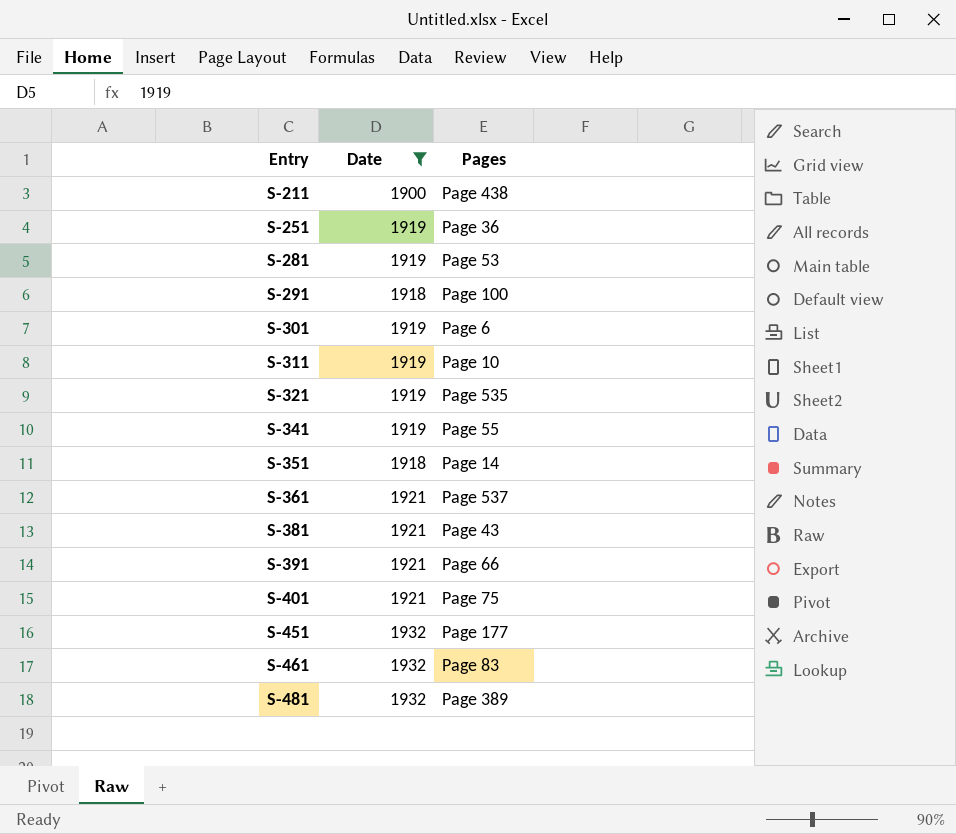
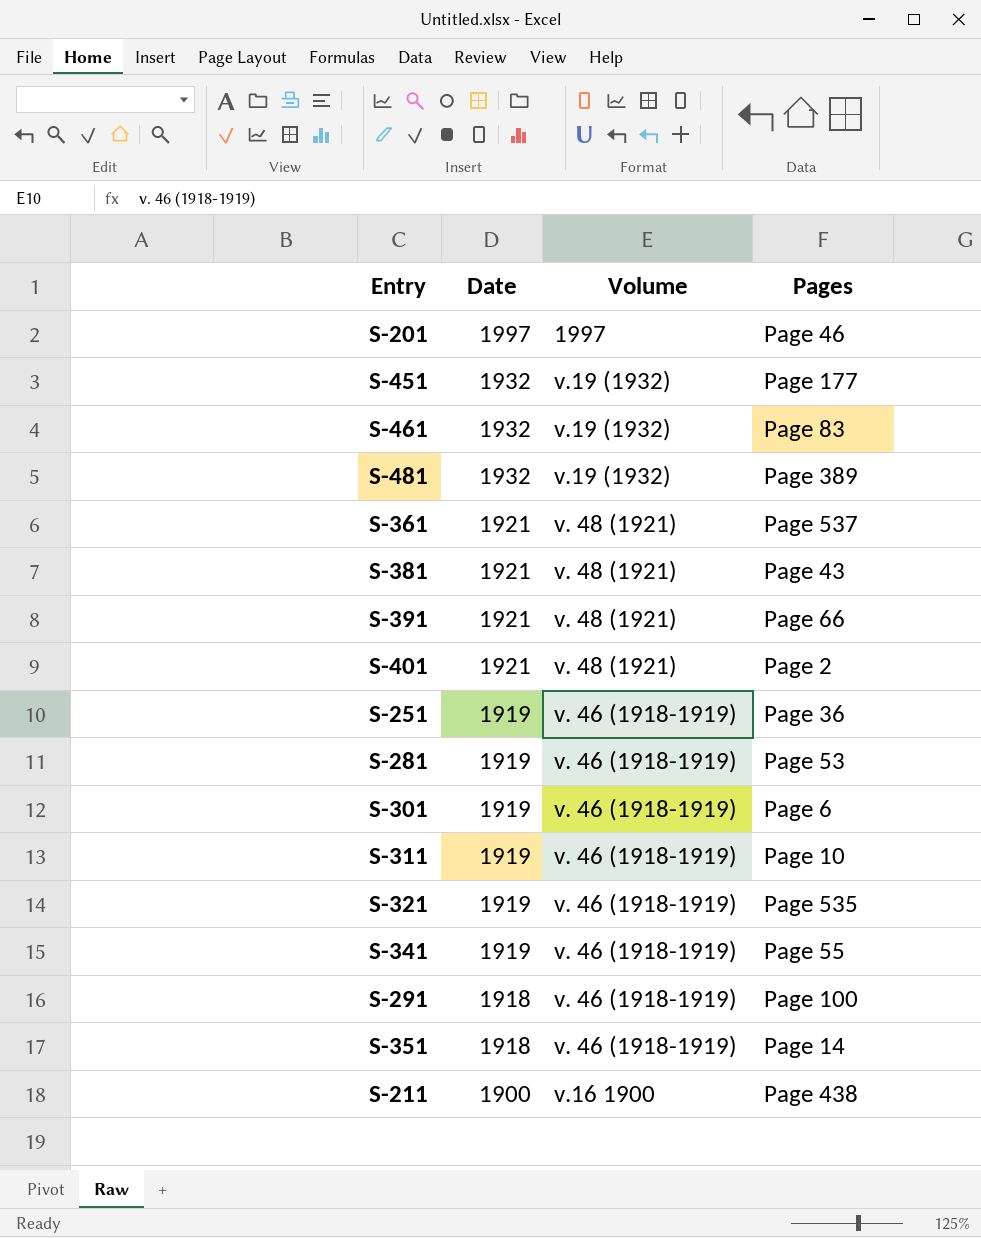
filter: Date != 1997 -> none
row order: Entry ascending -> Date descending
column Volume | position: none -> 3
S-401 | Pages: Page 75 -> Page 2

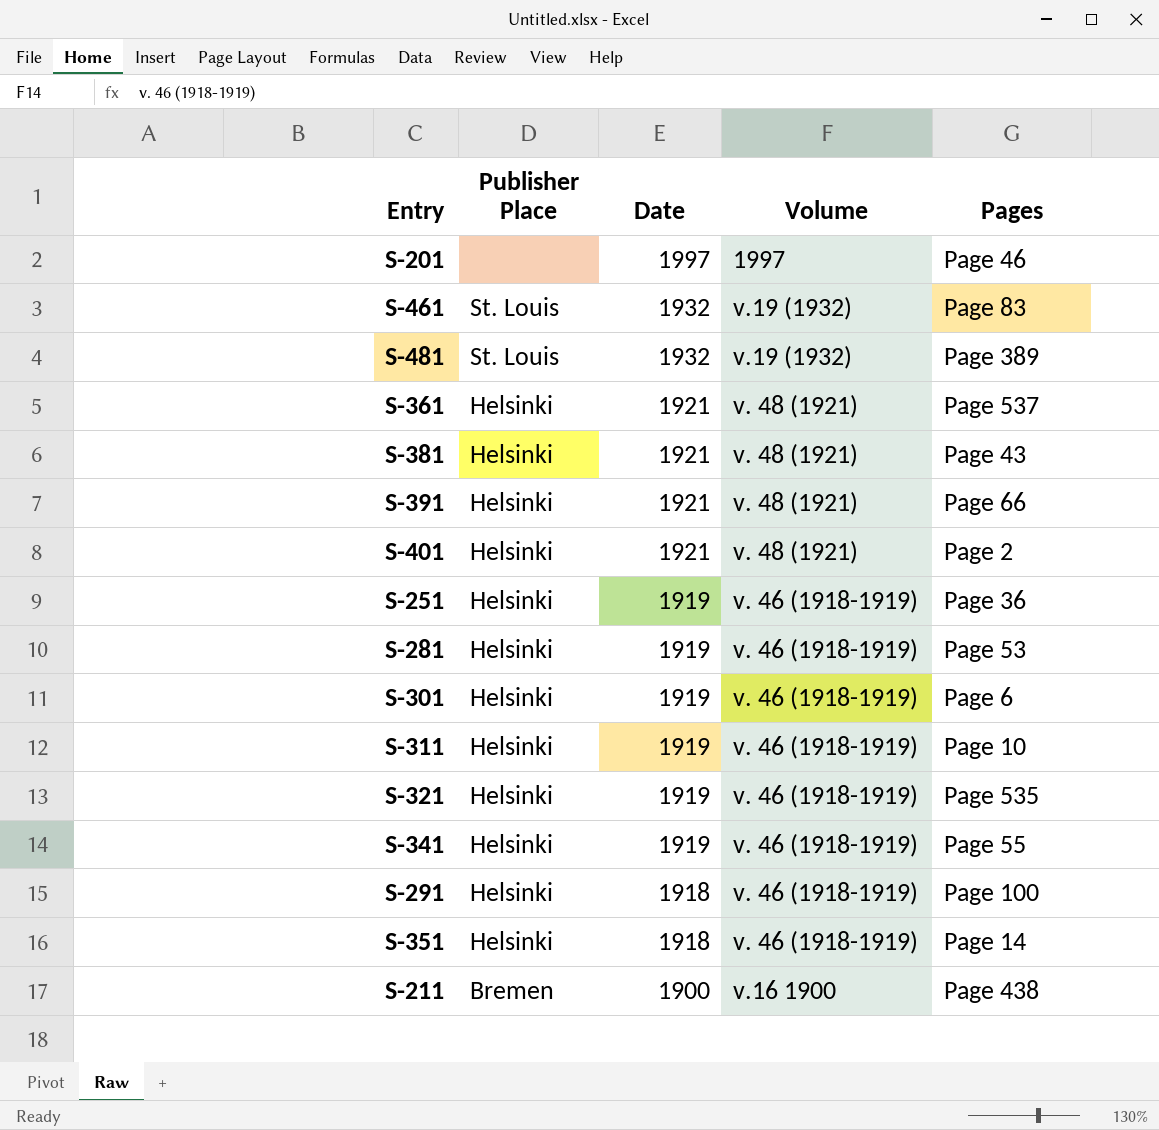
column Publisher Place | position: none -> 2
row S-451: 1932 | v.19 (1932) | Page 177 -> none

